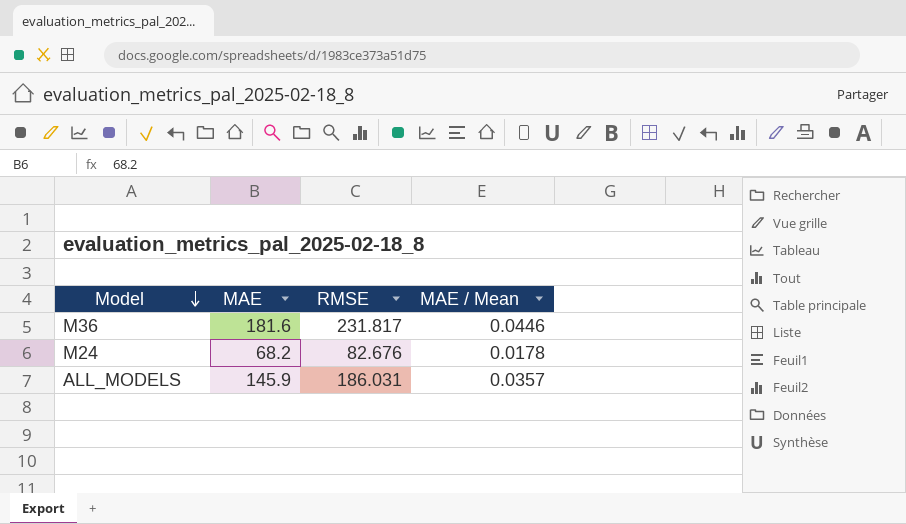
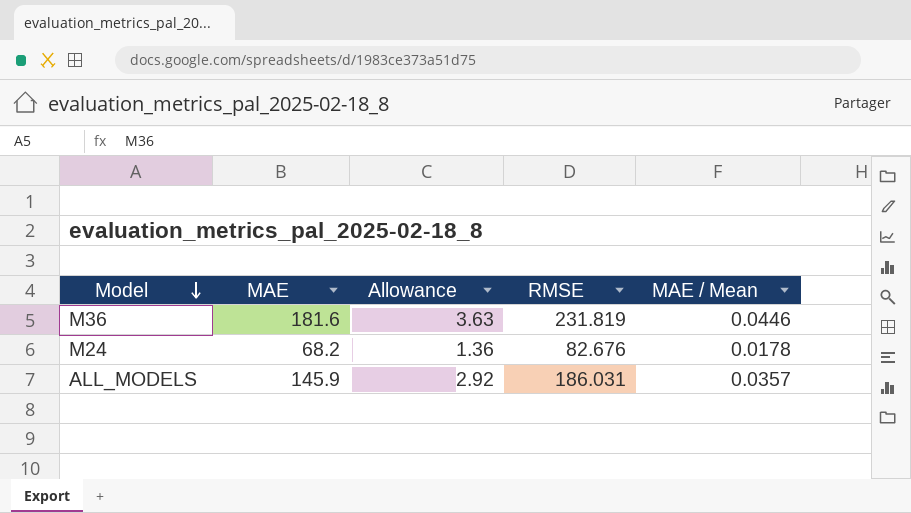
column Allowance | formula: none -> [MAE] * 0.02
M36 | RMSE: 231.817 -> 231.819

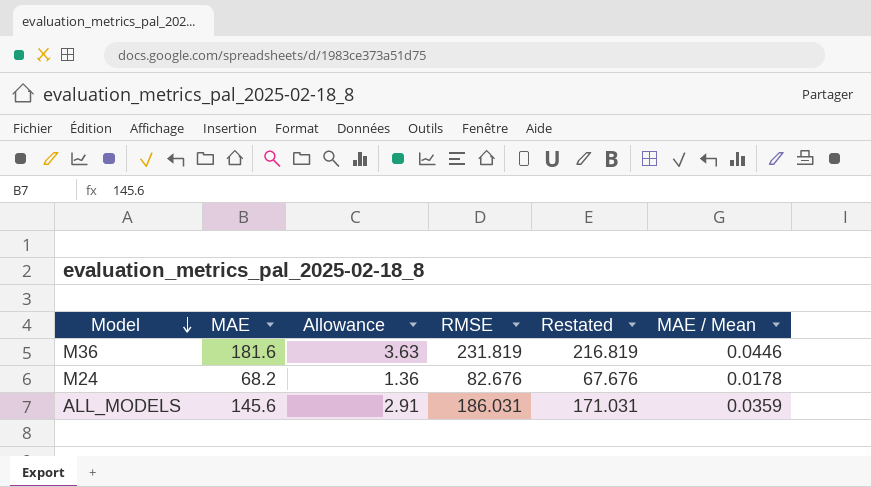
column Restated | formula: none -> [RMSE] - 15
ALL_MODELS | MAE: 145.9 -> 145.6
ALL_MODELS | Allowance: 2.92 -> 2.91
ALL_MODELS | MAE / Mean: 0.0357 -> 0.0359

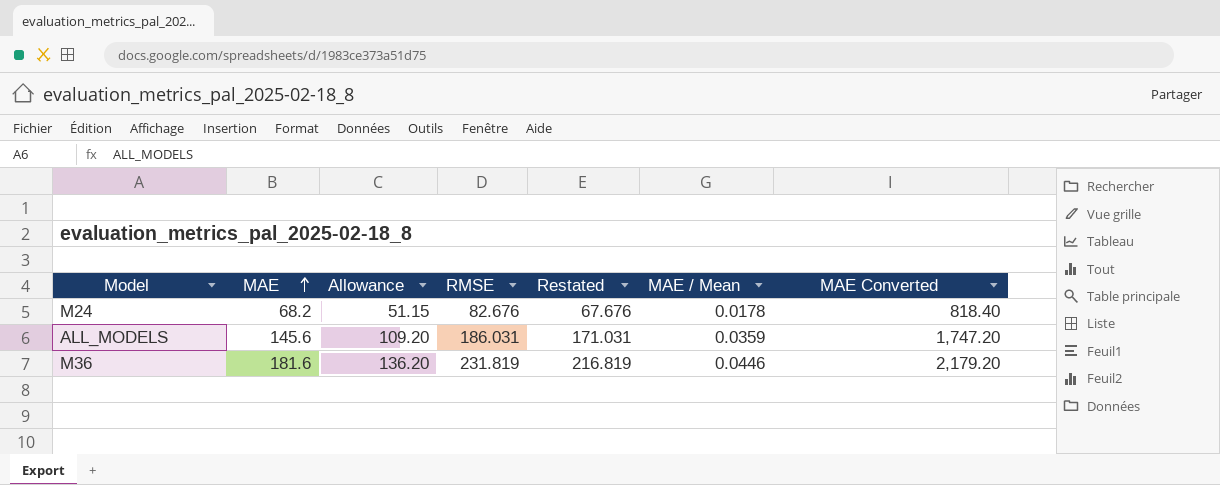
row order: Model descending -> MAE ascending
column Allowance | formula: [MAE] * 0.02 -> [MAE] * 0.75
column MAE Converted | formula: none -> [MAE] * 12

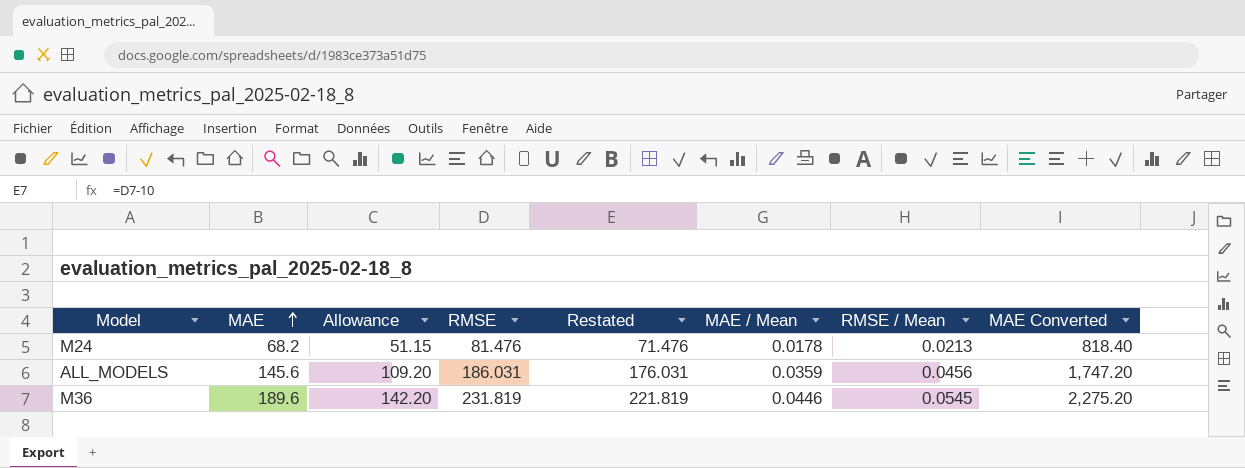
column Restated | formula: [RMSE] - 15 -> [RMSE] - 10
column RMSE / Mean | position: none -> 7
M24 | RMSE: 82.676 -> 81.476
M36 | MAE: 181.6 -> 189.6
M36 | Allowance: 136.20 -> 142.20
M36 | MAE Converted: 2,179.20 -> 2,275.20

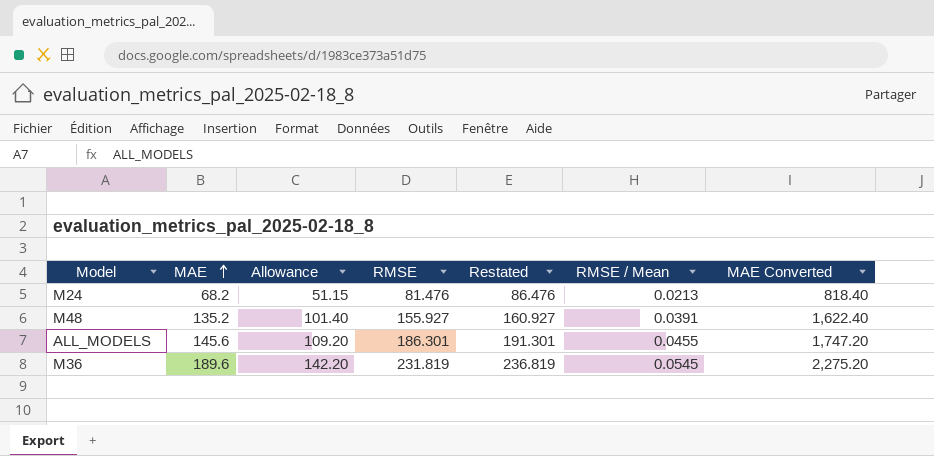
column MAE / Mean | position: 6 -> none
column Restated | formula: [RMSE] - 10 -> [RMSE] + 5
row M48: none -> 135.2 | 101.40 | 155.927 | 160.927 | 0.0391 | 1,622.40
ALL_MODELS | RMSE: 186.031 -> 186.301
ALL_MODELS | RMSE / Mean: 0.0456 -> 0.0455

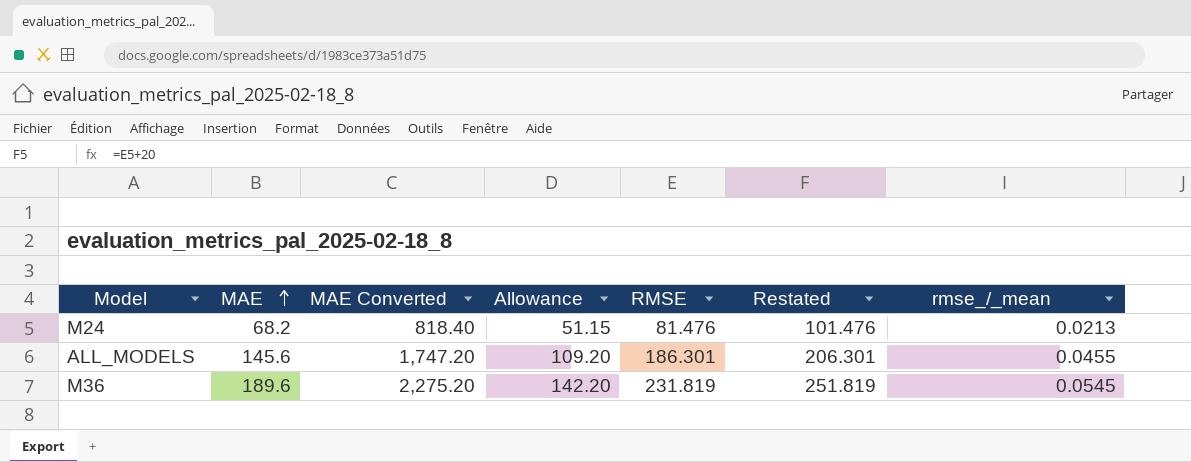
column MAE Converted | position: 7 -> 3
column Restated | formula: [RMSE] + 5 -> [RMSE] + 20
column name: RMSE / Mean -> rmse_/_mean
row M48: 135.2 | 101.40 | 155.927 | 160.927 | 0.0391 | 1,622.40 -> none

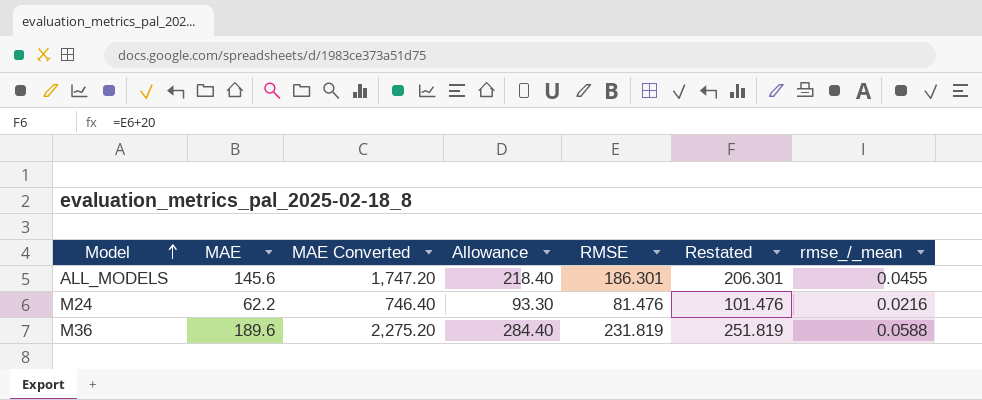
row order: MAE ascending -> Model ascending
column Allowance | formula: [MAE] * 0.75 -> [MAE] * 1.5
M24 | MAE: 68.2 -> 62.2
M24 | MAE Converted: 818.40 -> 746.40
M24 | rmse_/_mean: 0.0213 -> 0.0216
M36 | rmse_/_mean: 0.0545 -> 0.0588

